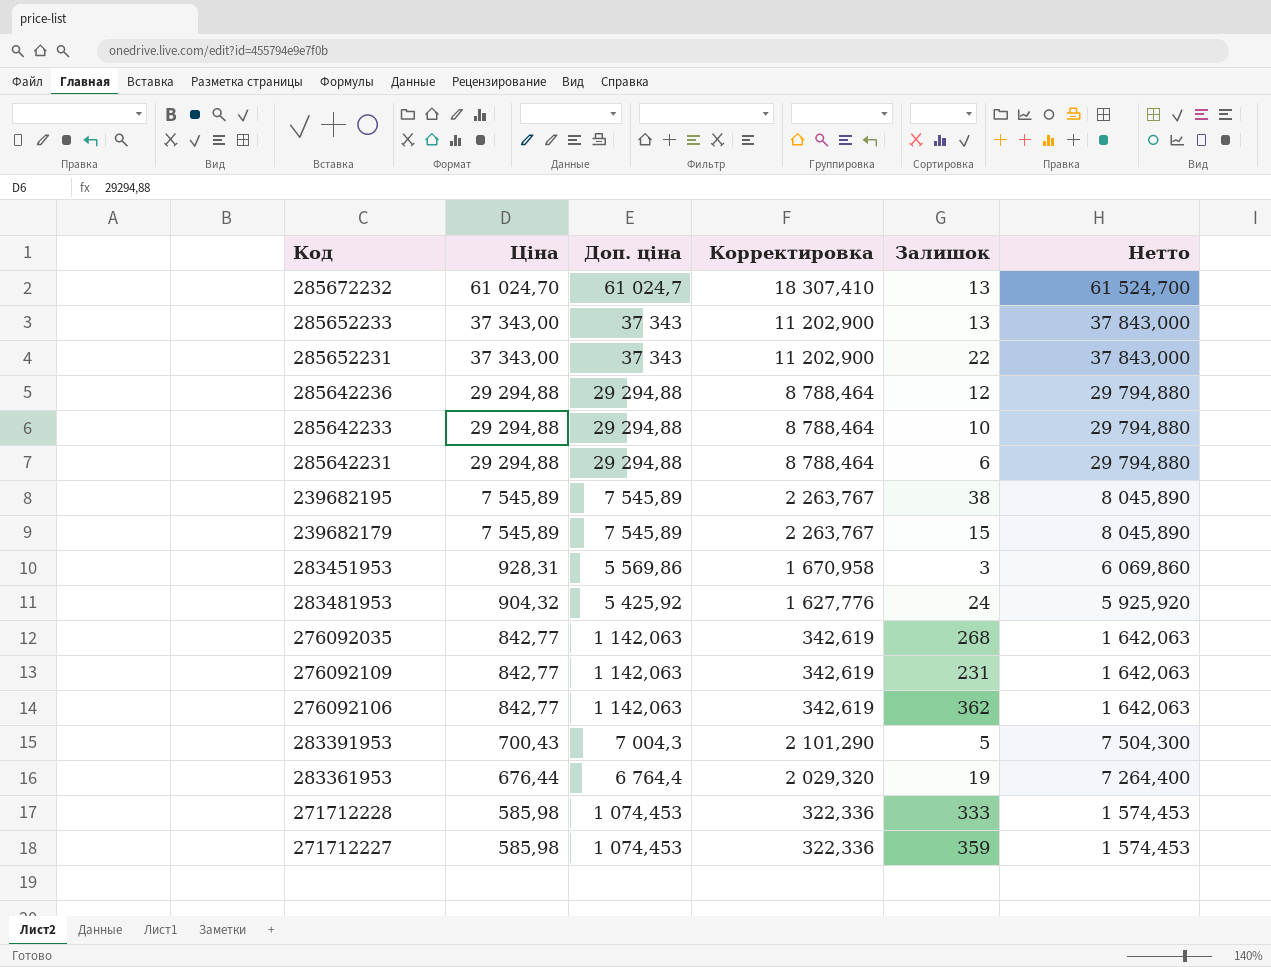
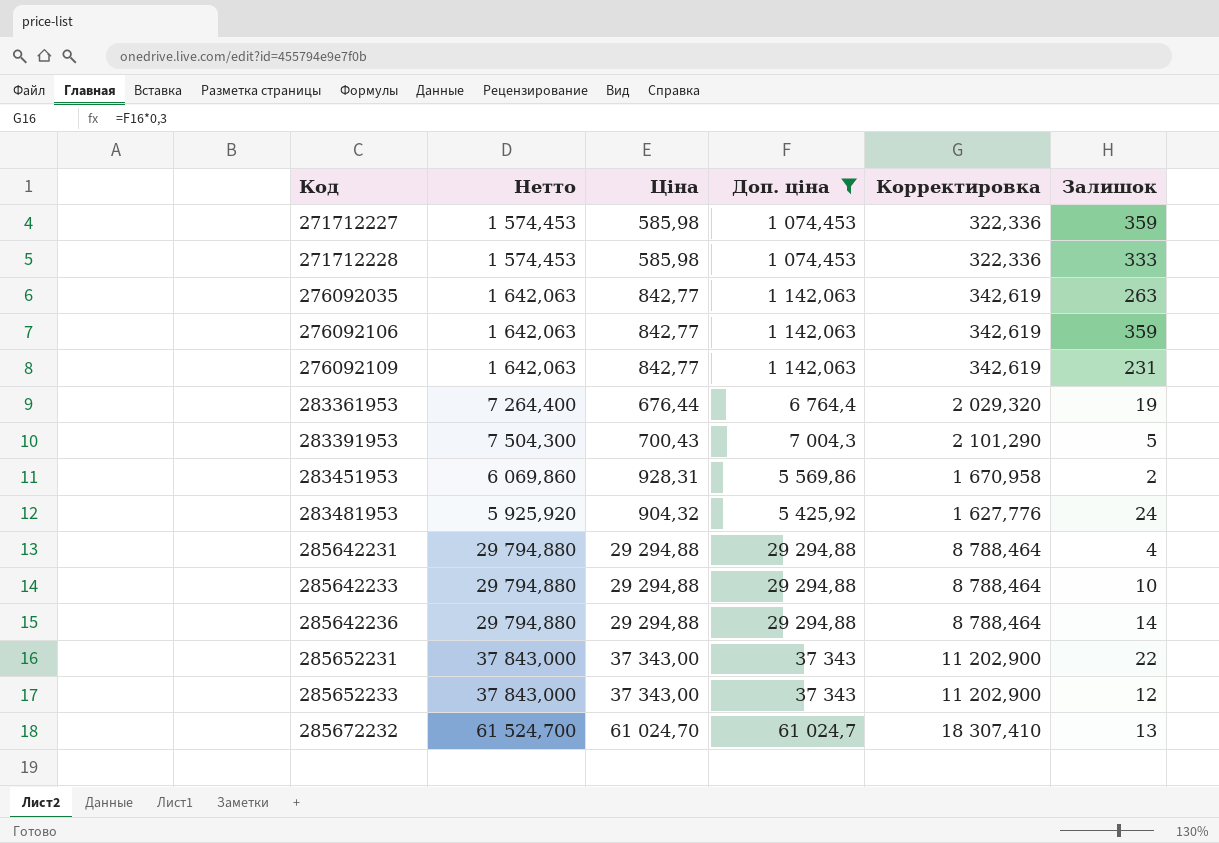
filter: none -> Доп. ціна != 7 545,89
row order: Ціна descending -> Код ascending
column Нетто | position: 6 -> 2
276092035 | Залишок: 268 -> 263
276092106 | Залишок: 362 -> 359
283451953 | Залишок: 3 -> 2
285642231 | Залишок: 6 -> 4
285642236 | Залишок: 12 -> 14
285652233 | Залишок: 13 -> 12

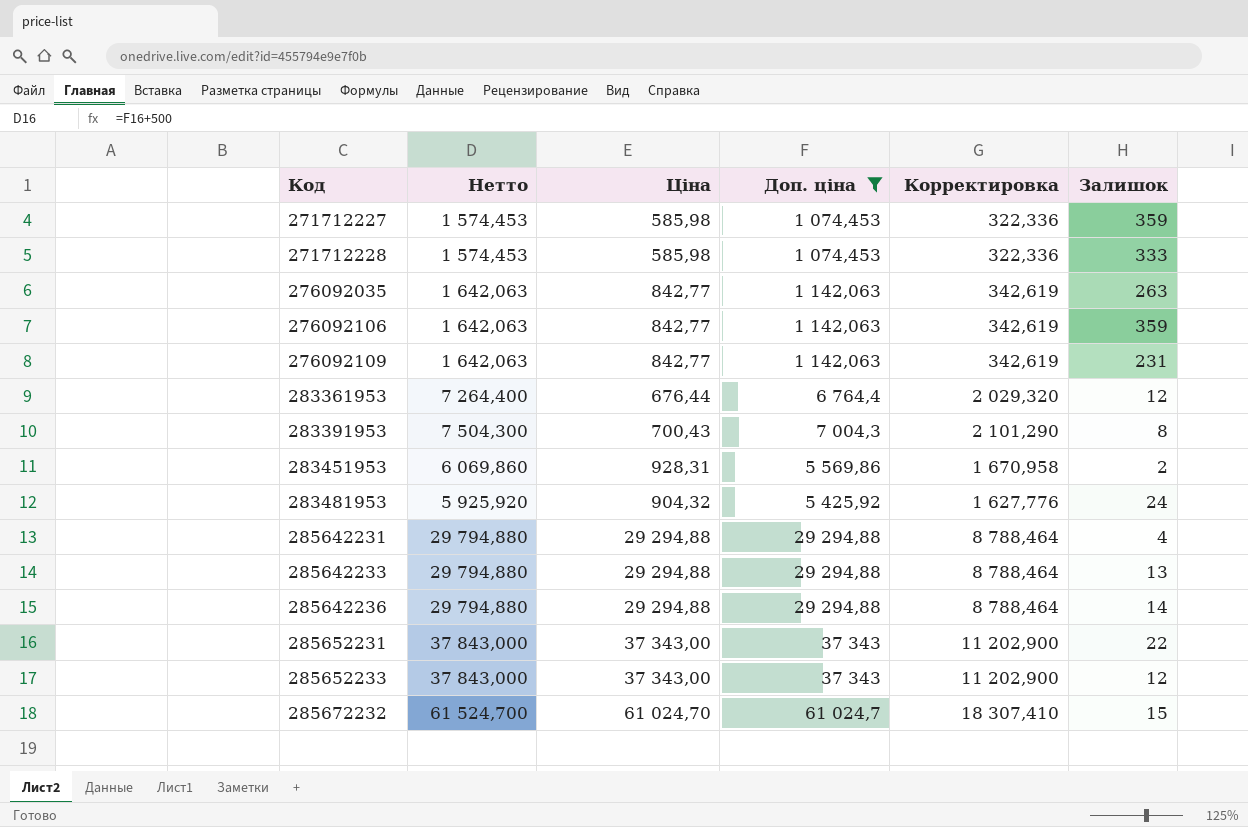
283361953 | Залишок: 19 -> 12
283391953 | Залишок: 5 -> 8
285642233 | Залишок: 10 -> 13
285672232 | Залишок: 13 -> 15

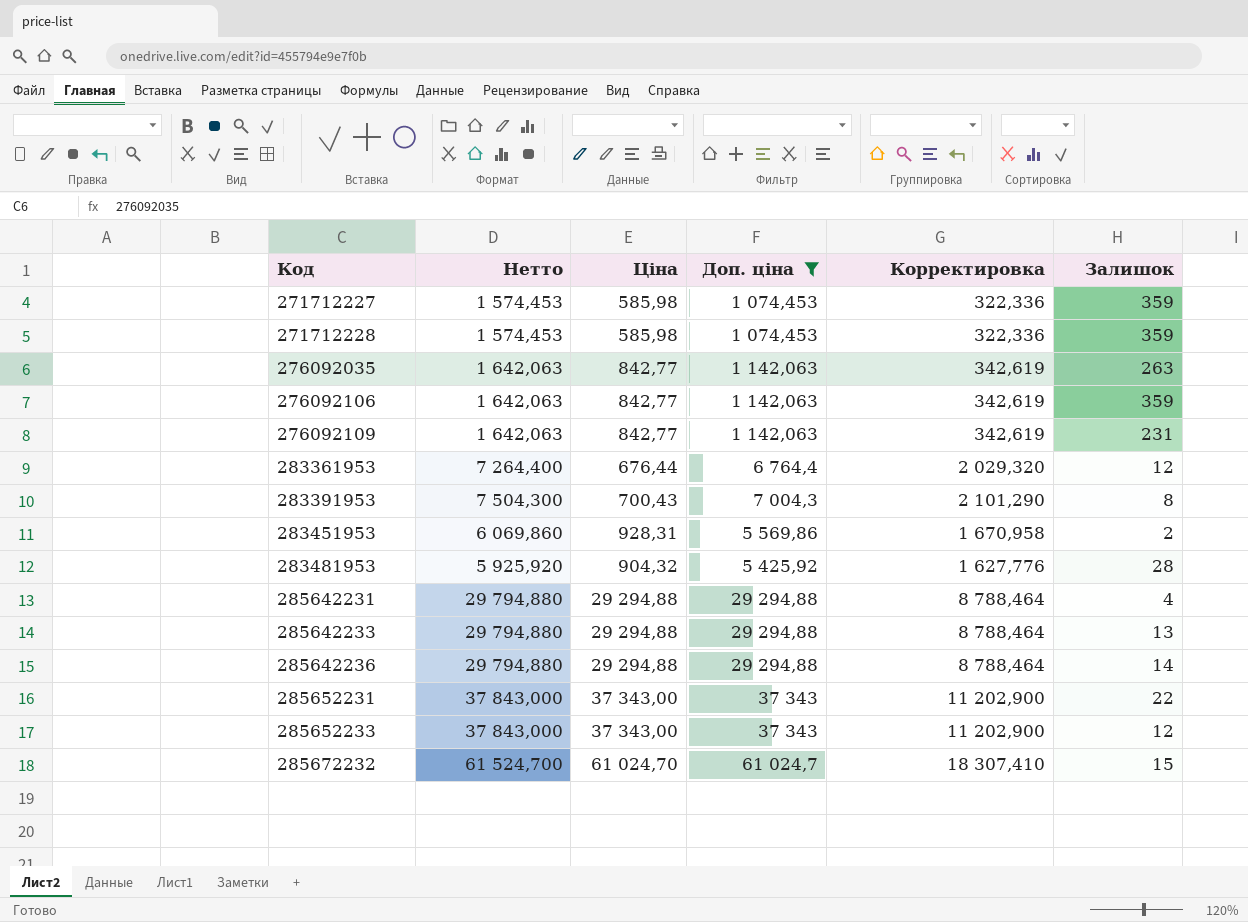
271712228 | Залишок: 333 -> 359
283481953 | Залишок: 24 -> 28

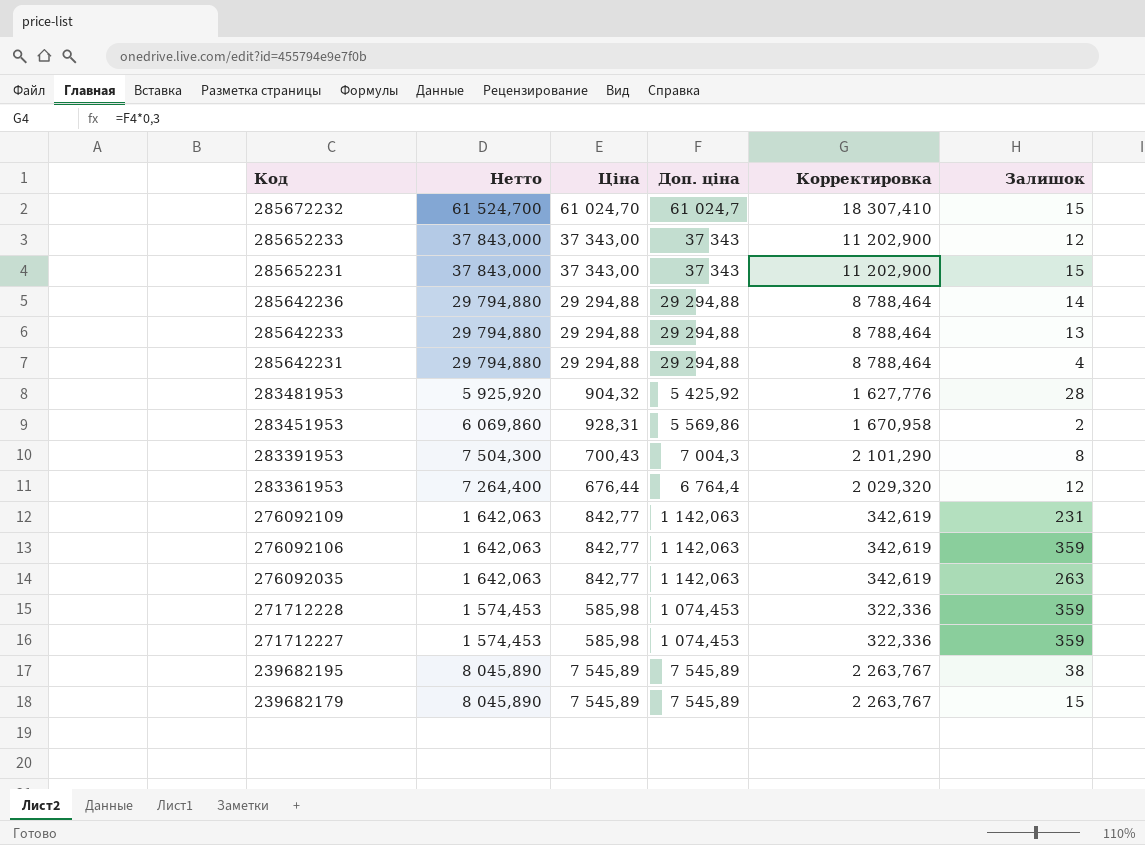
filter: Доп. ціна != 7 545,89 -> none
row order: Код ascending -> Код descending
285652231 | Залишок: 22 -> 15

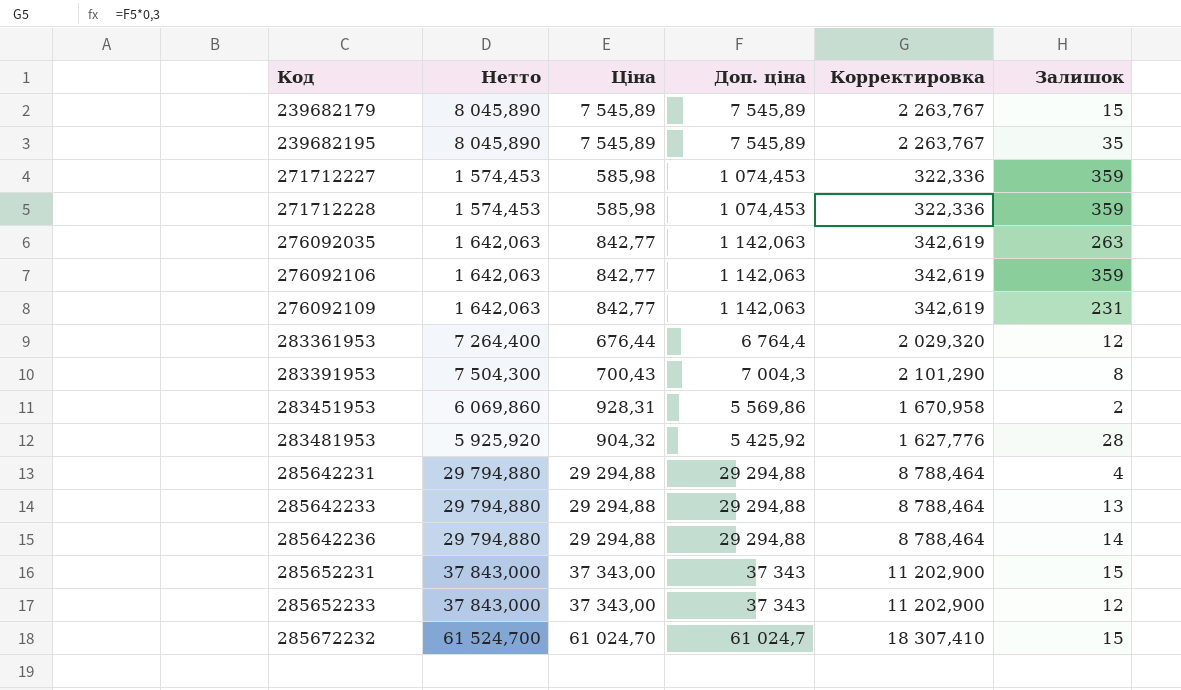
row order: Код descending -> Код ascending
239682195 | Залишок: 38 -> 35

